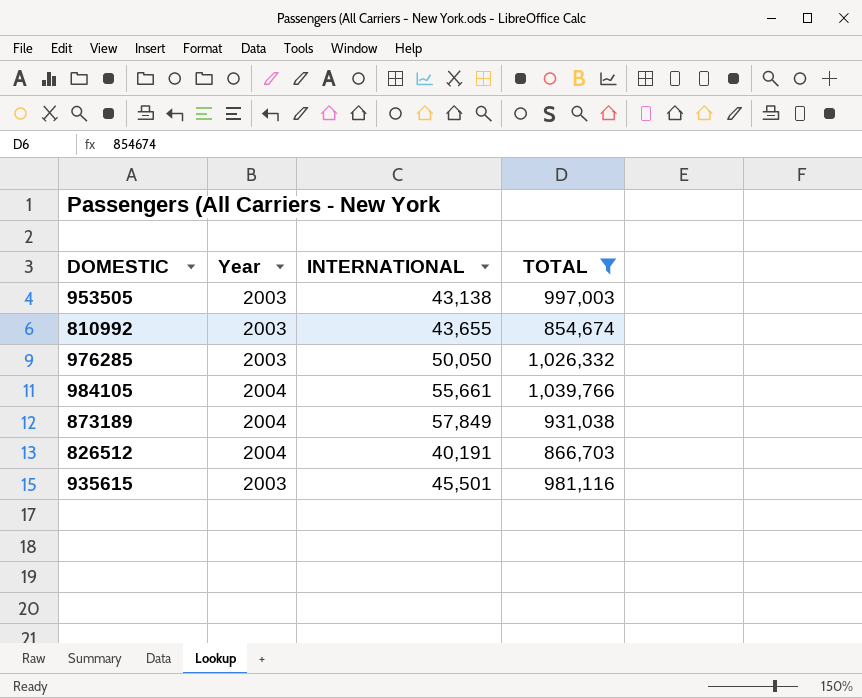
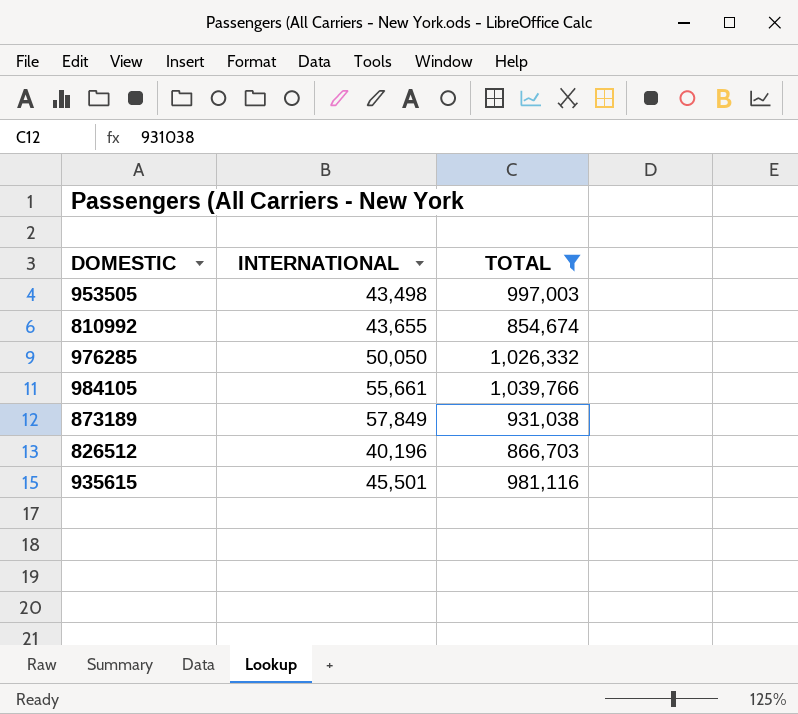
column Year | position: 2 -> none
953505 | INTERNATIONAL: 43,138 -> 43,498
826512 | INTERNATIONAL: 40,191 -> 40,196

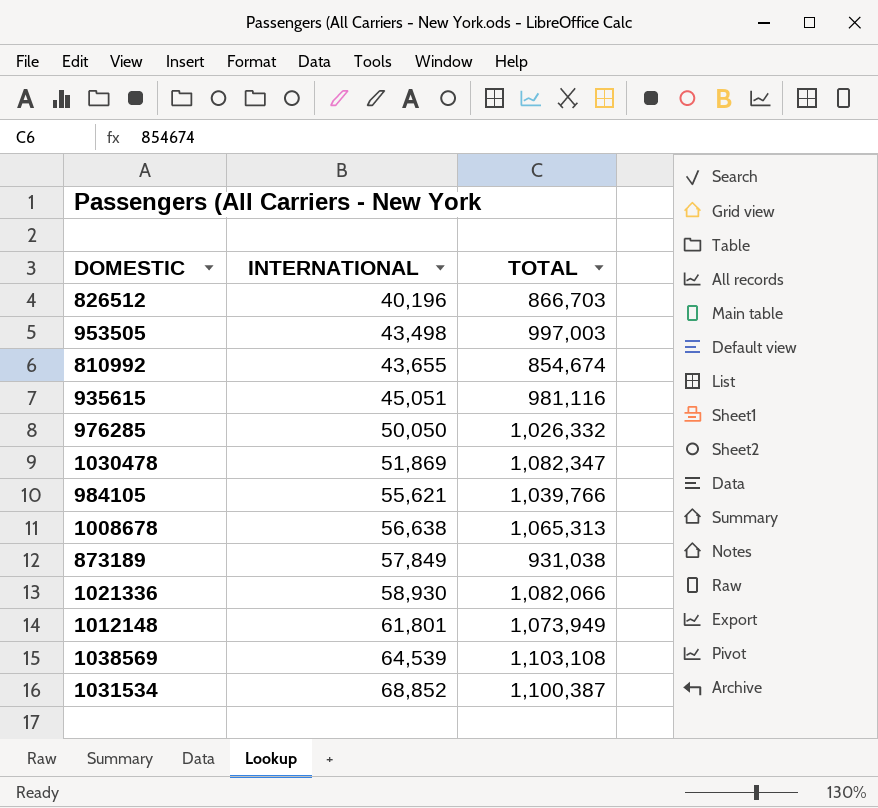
filter: TOTAL <= 1,039,766 -> none
row order: none -> INTERNATIONAL ascending
935615 | INTERNATIONAL: 45,501 -> 45,051
984105 | INTERNATIONAL: 55,661 -> 55,621

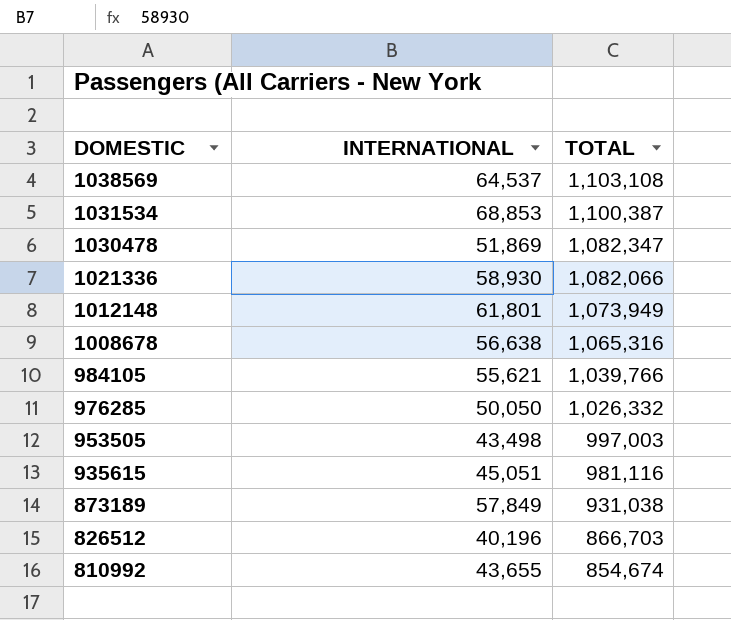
row order: INTERNATIONAL ascending -> DOMESTIC descending
1038569 | INTERNATIONAL: 64,539 -> 64,537
1031534 | INTERNATIONAL: 68,852 -> 68,853
1008678 | TOTAL: 1,065,313 -> 1,065,316

